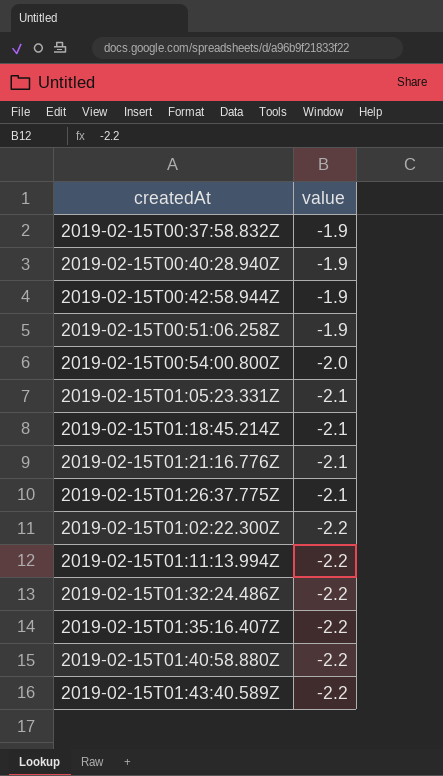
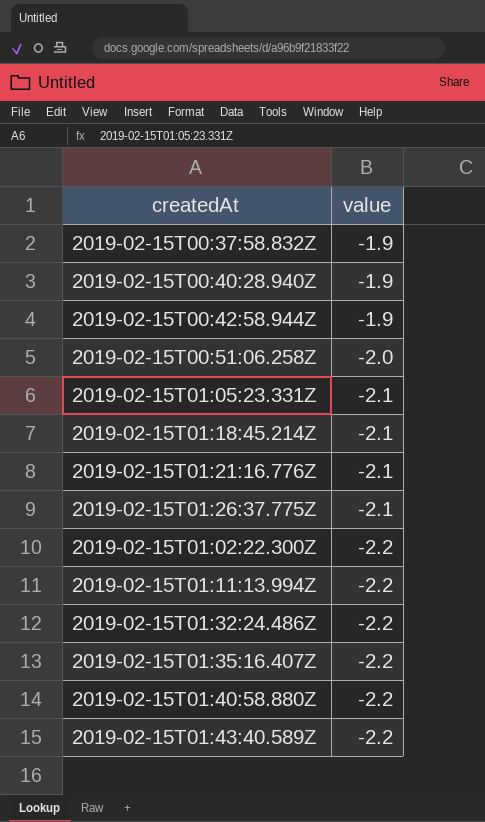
row 2019-02-15T00:54:00.800Z: -2.0 -> none
2019-02-15T00:51:06.258Z | value: -1.9 -> -2.0

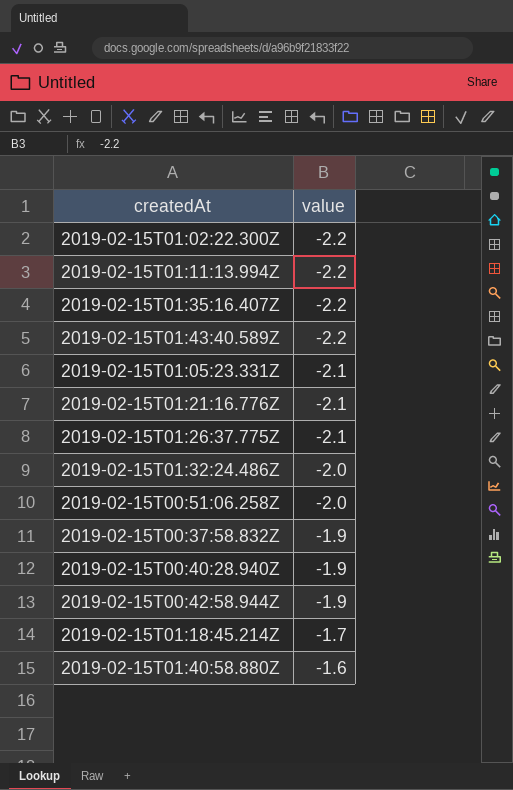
row order: value descending -> value ascending
2019-02-15T01:32:24.486Z | value: -2.2 -> -2.0
2019-02-15T01:18:45.214Z | value: -2.1 -> -1.7
2019-02-15T01:40:58.880Z | value: -2.2 -> -1.6

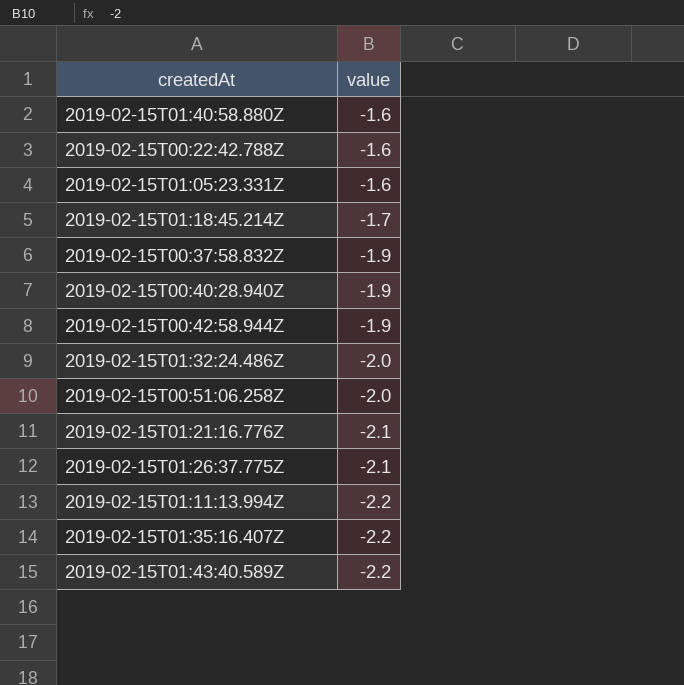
row order: value ascending -> value descending
row 2019-02-15T01:02:22.300Z: -2.2 -> none
row 2019-02-15T00:22:42.788Z: none -> -1.6
2019-02-15T01:05:23.331Z | value: -2.1 -> -1.6

